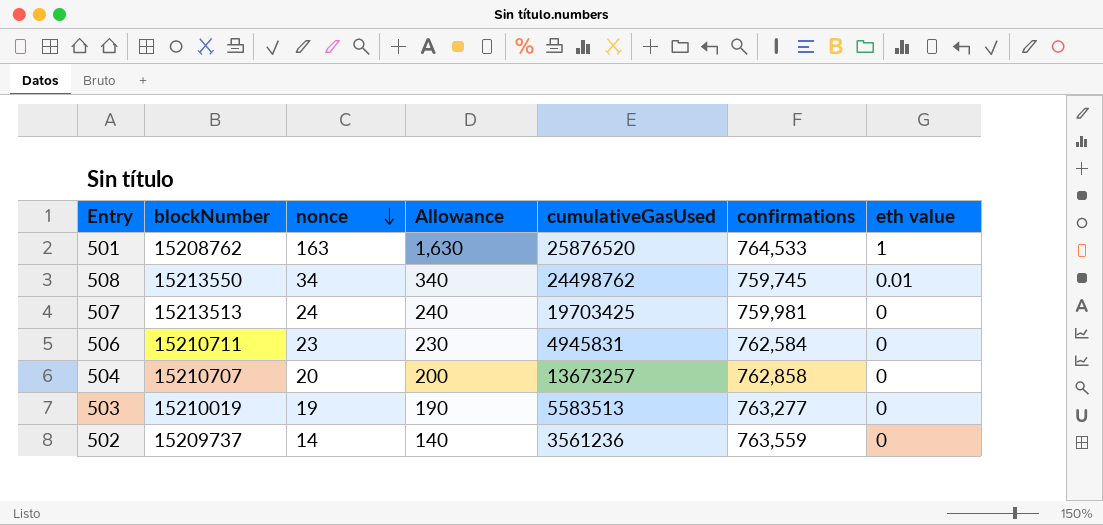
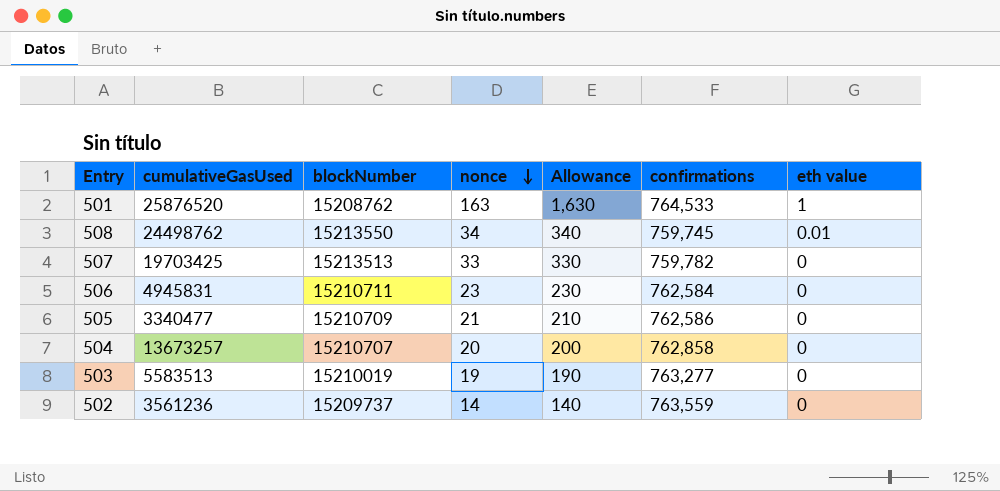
column cumulativeGasUsed | position: 5 -> 2
507 | nonce: 24 -> 33
507 | Allowance: 240 -> 330
507 | confirmations: 759,981 -> 759,782
row 505: none -> 3340477 | 15210709 | 21 | 210 | 762,586 | 0

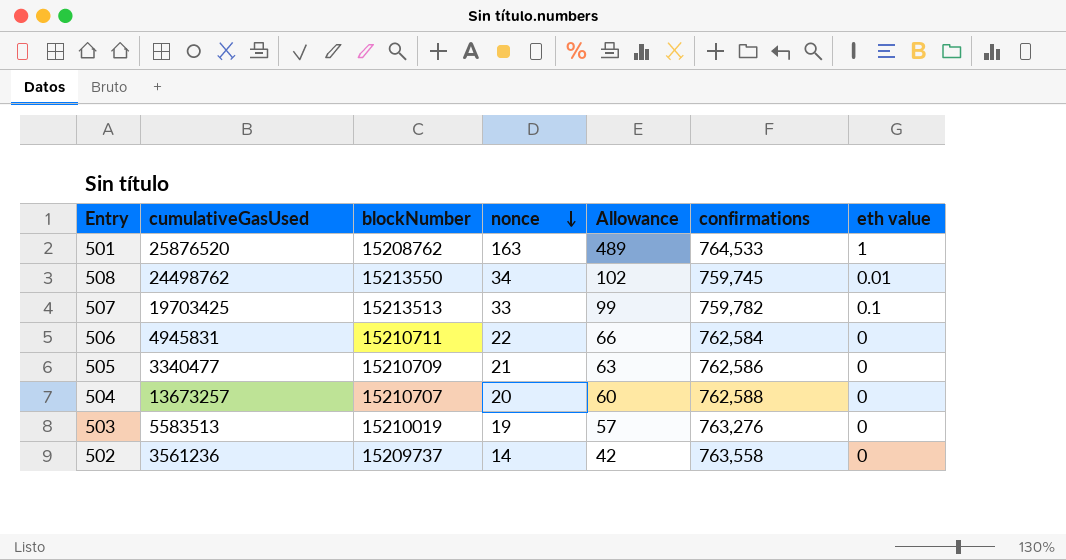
column Allowance | formula: [nonce] * 10 -> [nonce] * 3
507 | eth value: 0 -> 0.1
506 | nonce: 23 -> 22
504 | confirmations: 762,858 -> 762,588
503 | confirmations: 763,277 -> 763,276
502 | confirmations: 763,559 -> 763,558

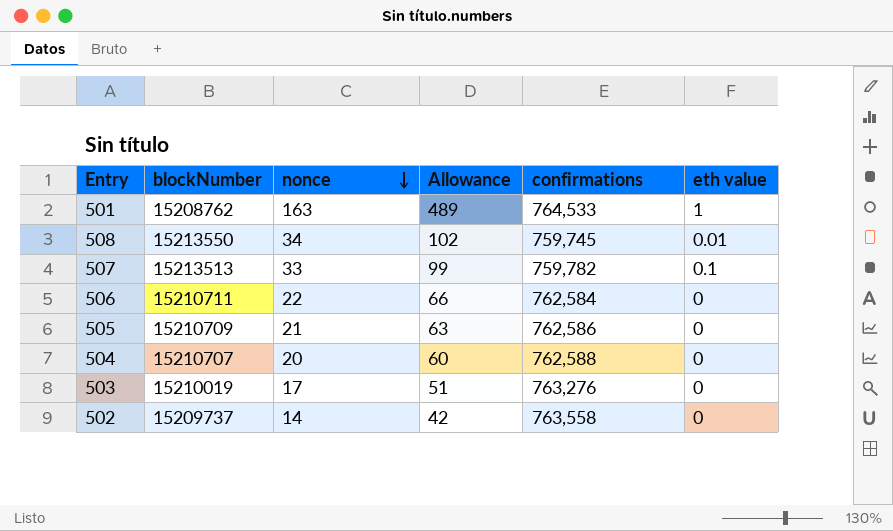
column cumulativeGasUsed | position: 2 -> none
503 | nonce: 19 -> 17
503 | Allowance: 57 -> 51

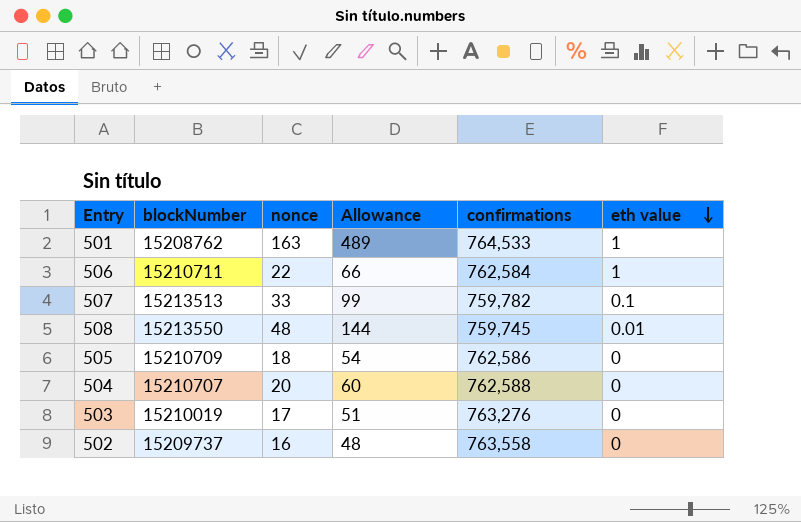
row order: nonce descending -> eth value descending
506 | eth value: 0 -> 1
508 | nonce: 34 -> 48
508 | Allowance: 102 -> 144
505 | nonce: 21 -> 18
505 | Allowance: 63 -> 54
502 | nonce: 14 -> 16
502 | Allowance: 42 -> 48

